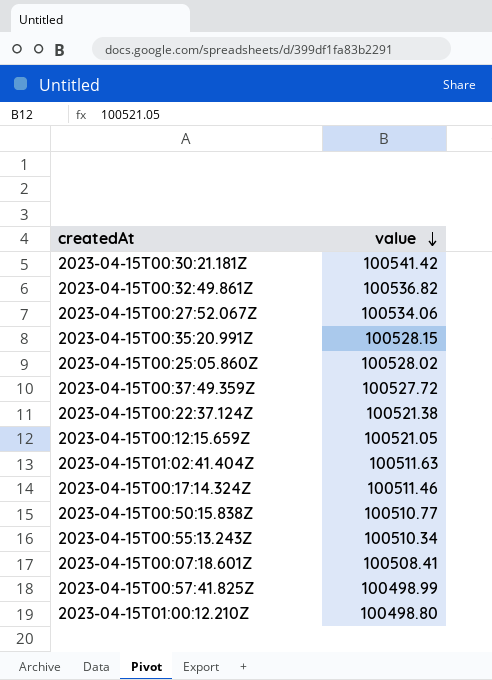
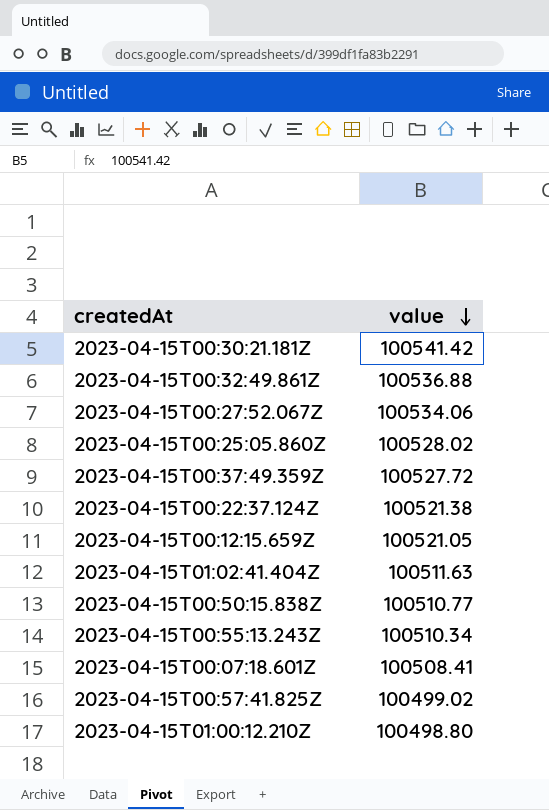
row 2023-04-15T00:35:20.991Z: 100528.15 -> none
row 2023-04-15T00:17:14.324Z: 100511.46 -> none
2023-04-15T00:32:49.861Z | value: 100536.82 -> 100536.88
2023-04-15T00:57:41.825Z | value: 100498.99 -> 100499.02

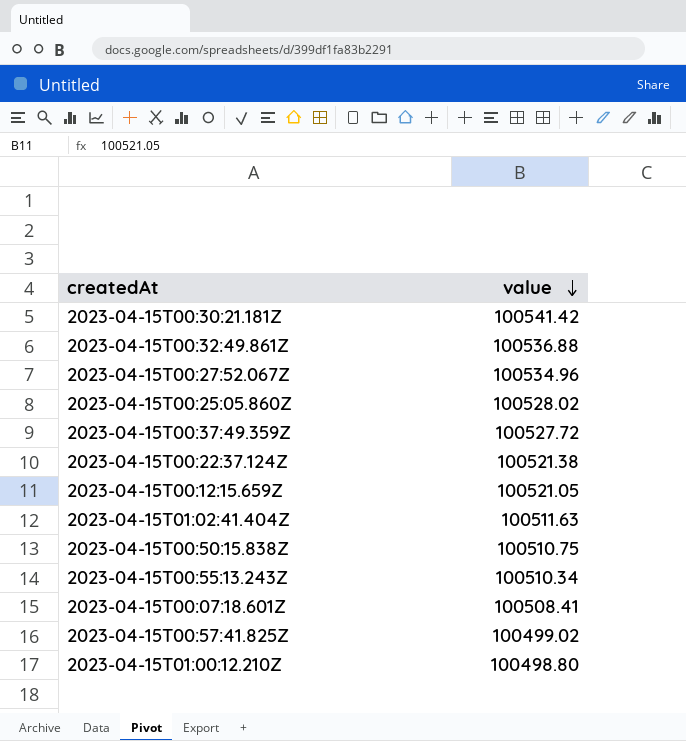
2023-04-15T00:27:52.067Z | value: 100534.06 -> 100534.96
2023-04-15T00:50:15.838Z | value: 100510.77 -> 100510.75

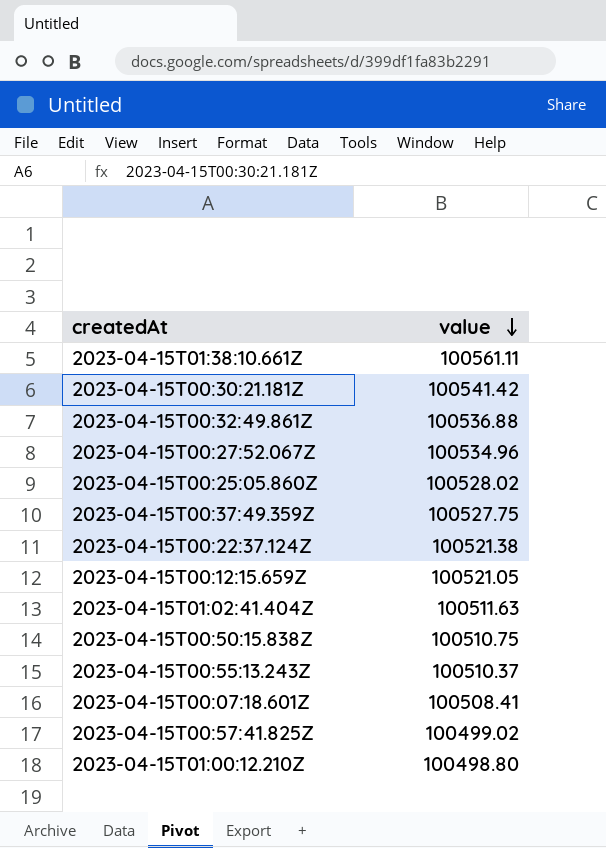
row 2023-04-15T01:38:10.661Z: none -> 100561.11
2023-04-15T00:37:49.359Z | value: 100527.72 -> 100527.75
2023-04-15T00:55:13.243Z | value: 100510.34 -> 100510.37

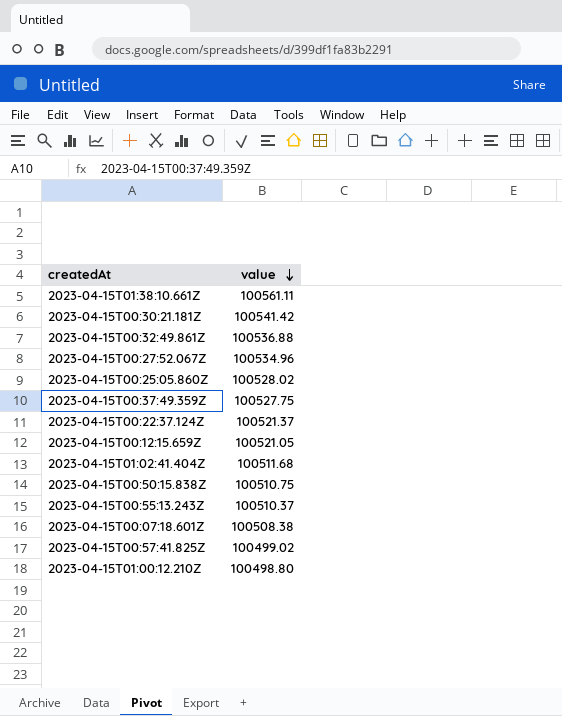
2023-04-15T00:22:37.124Z | value: 100521.38 -> 100521.37
2023-04-15T01:02:41.404Z | value: 100511.63 -> 100511.68
2023-04-15T00:07:18.601Z | value: 100508.41 -> 100508.38

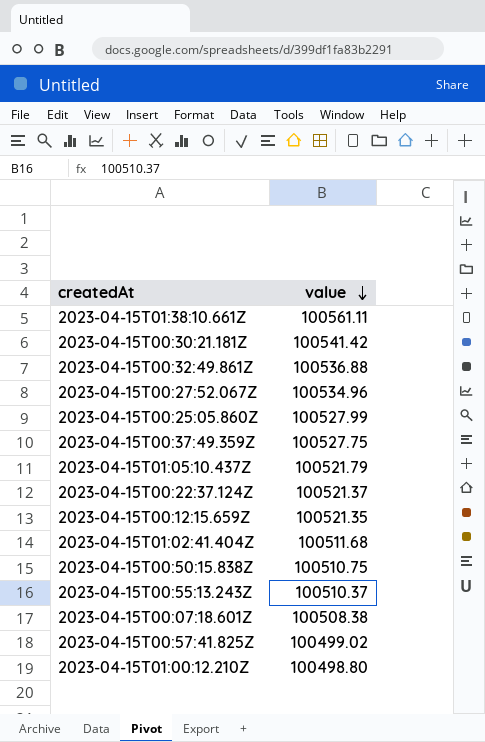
2023-04-15T00:25:05.860Z | value: 100528.02 -> 100527.99
row 2023-04-15T01:05:10.437Z: none -> 100521.79
2023-04-15T00:12:15.659Z | value: 100521.05 -> 100521.35

